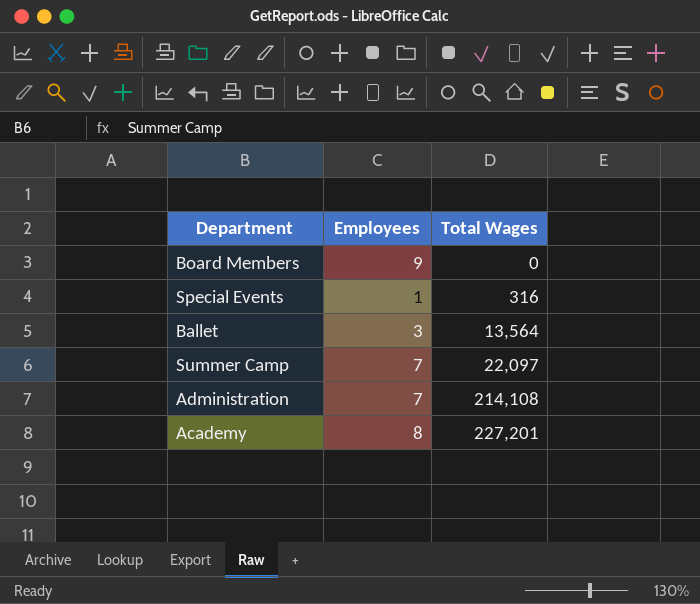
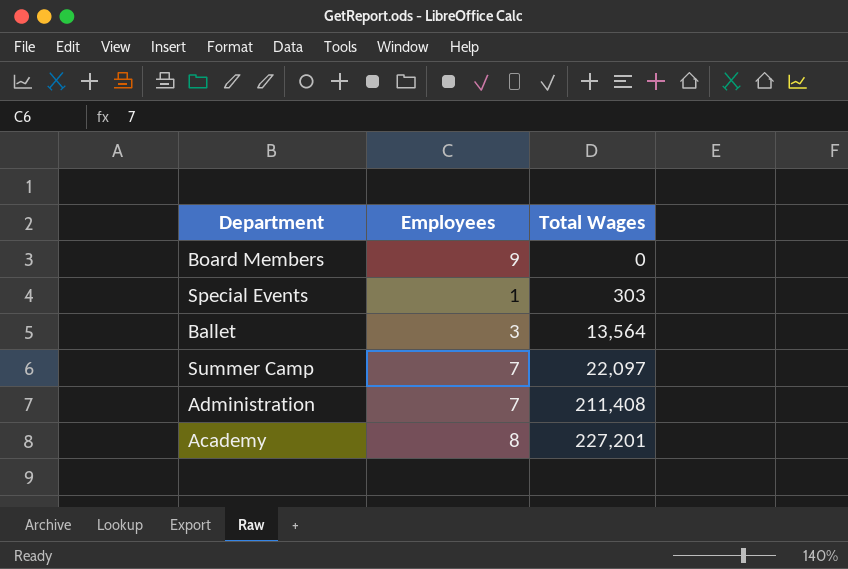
Special Events | Total Wages: 316 -> 303
Administration | Total Wages: 214,108 -> 211,408

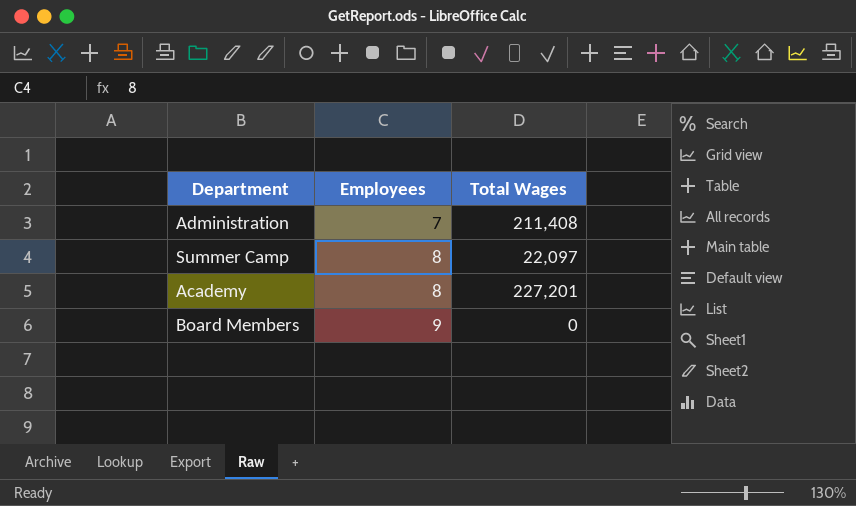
row order: Total Wages ascending -> Employees ascending
row Special Events: 1 | 303 -> none
row Ballet: 3 | 13,564 -> none
Summer Camp | Employees: 7 -> 8

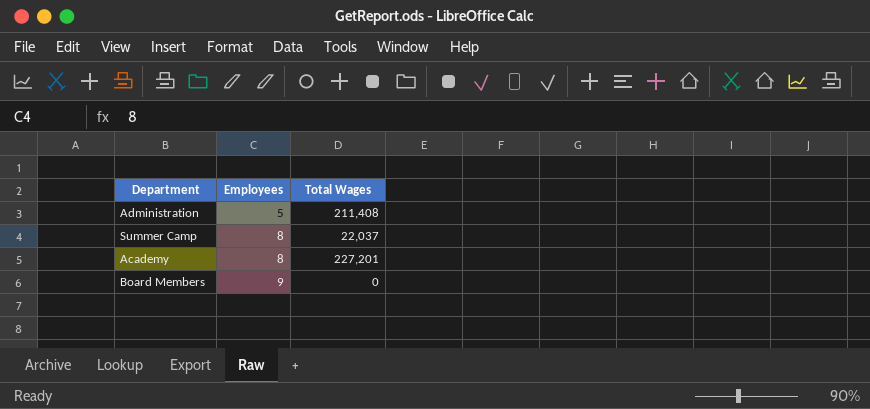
Administration | Employees: 7 -> 5
Summer Camp | Total Wages: 22,097 -> 22,037

